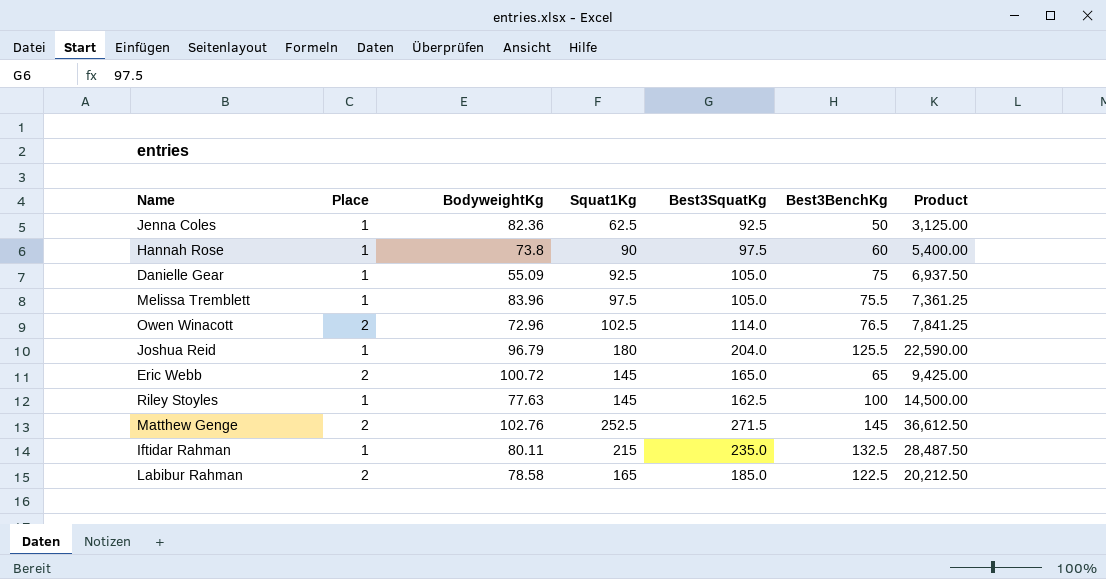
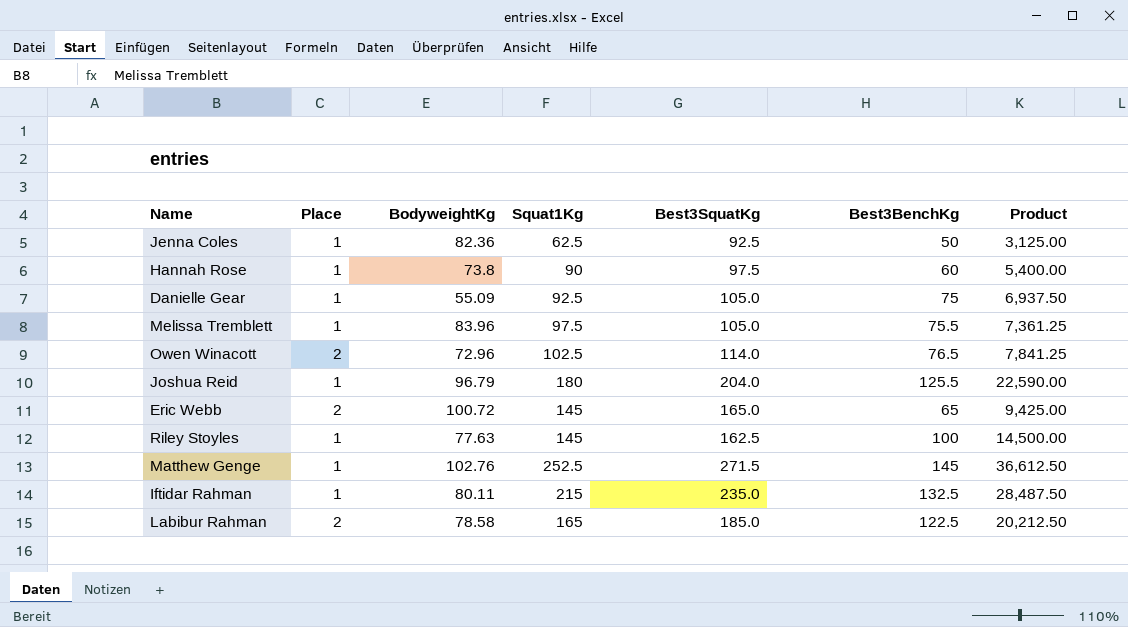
Matthew Genge | Place: 2 -> 1

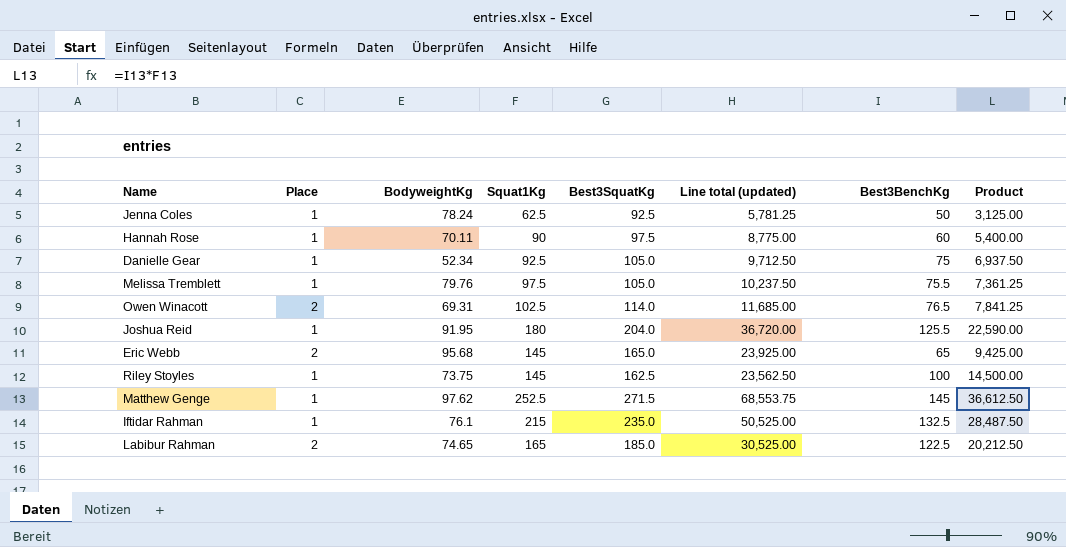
column Line total (updated) | formula: none -> [Squat1Kg] * [Best3SquatKg]
Jenna Coles | BodyweightKg: 82.36 -> 78.24
Hannah Rose | BodyweightKg: 73.8 -> 70.11
Danielle Gear | BodyweightKg: 55.09 -> 52.34
Melissa Tremblett | BodyweightKg: 83.96 -> 79.76
Owen Winacott | BodyweightKg: 72.96 -> 69.31
Joshua Reid | BodyweightKg: 96.79 -> 91.95
Eric Webb | BodyweightKg: 100.72 -> 95.68
Riley Stoyles | BodyweightKg: 77.63 -> 73.75
Matthew Genge | BodyweightKg: 102.76 -> 97.62
Iftidar Rahman | BodyweightKg: 80.11 -> 76.1
Labibur Rahman | BodyweightKg: 78.58 -> 74.65

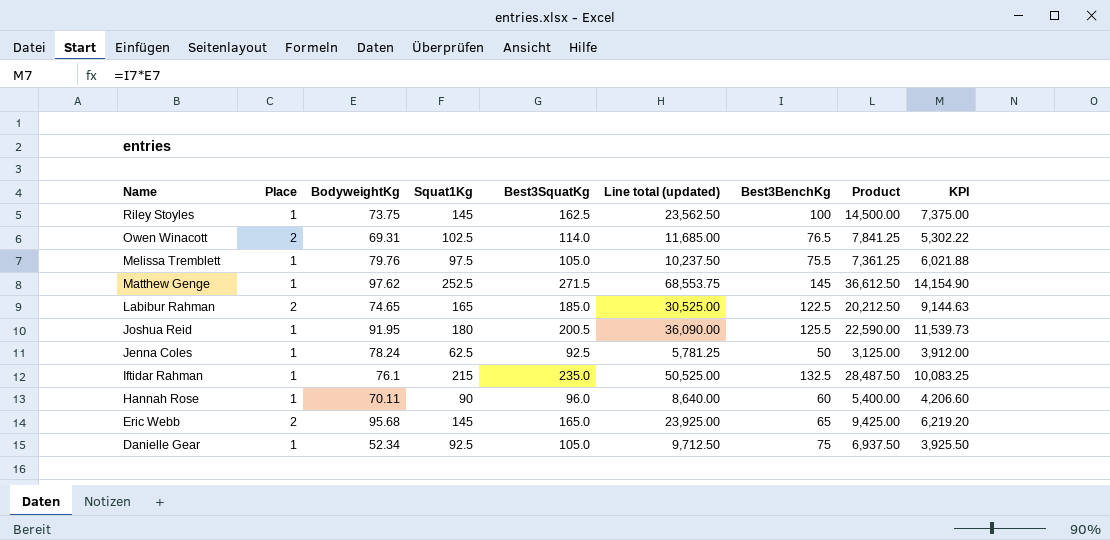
row order: none -> Name descending
column KPI | formula: none -> [BodyweightKg] * [Best3BenchKg]
Joshua Reid | Best3SquatKg: 204.0 -> 200.5
Joshua Reid | Line total (updated): 36,720.00 -> 36,090.00
Hannah Rose | Best3SquatKg: 97.5 -> 96.0
Hannah Rose | Line total (updated): 8,775.00 -> 8,640.00

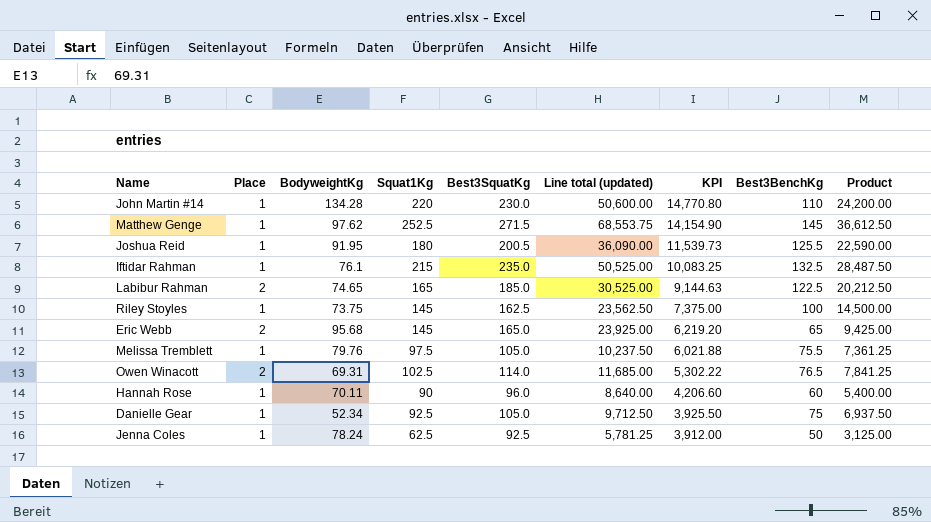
row order: Name descending -> KPI descending
column KPI | position: 9 -> 7
row John Martin #14: none -> 1 | 134.28 | 220 | 230.0 | 50,600.00 | 14,770.80 | 110 | 24,200.00

